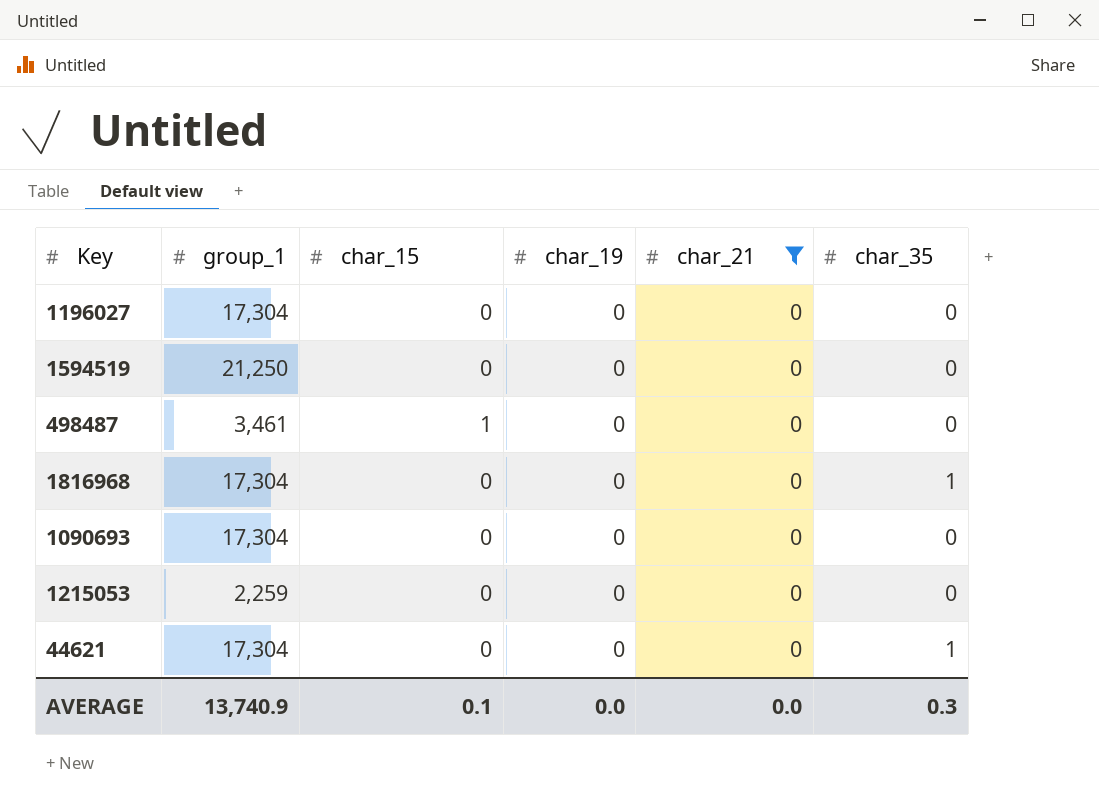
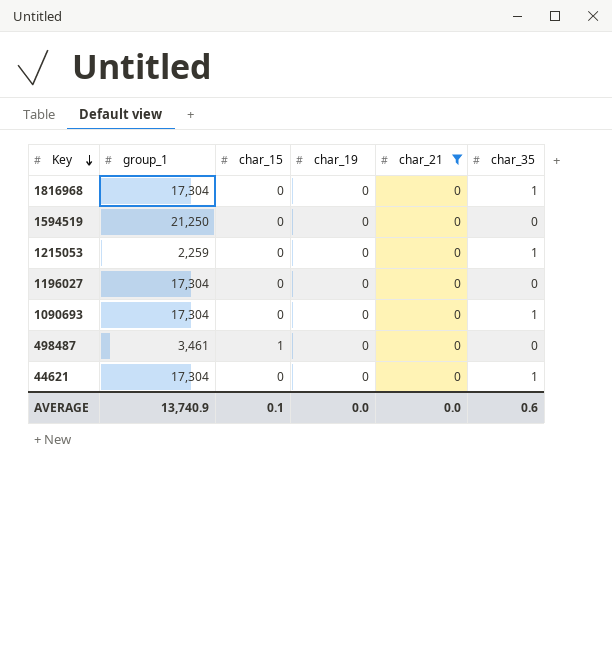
row order: none -> Key descending
1215053 | char_35: 0 -> 1
1090693 | char_35: 0 -> 1
AVERAGE | char_35: 0.3 -> 0.6

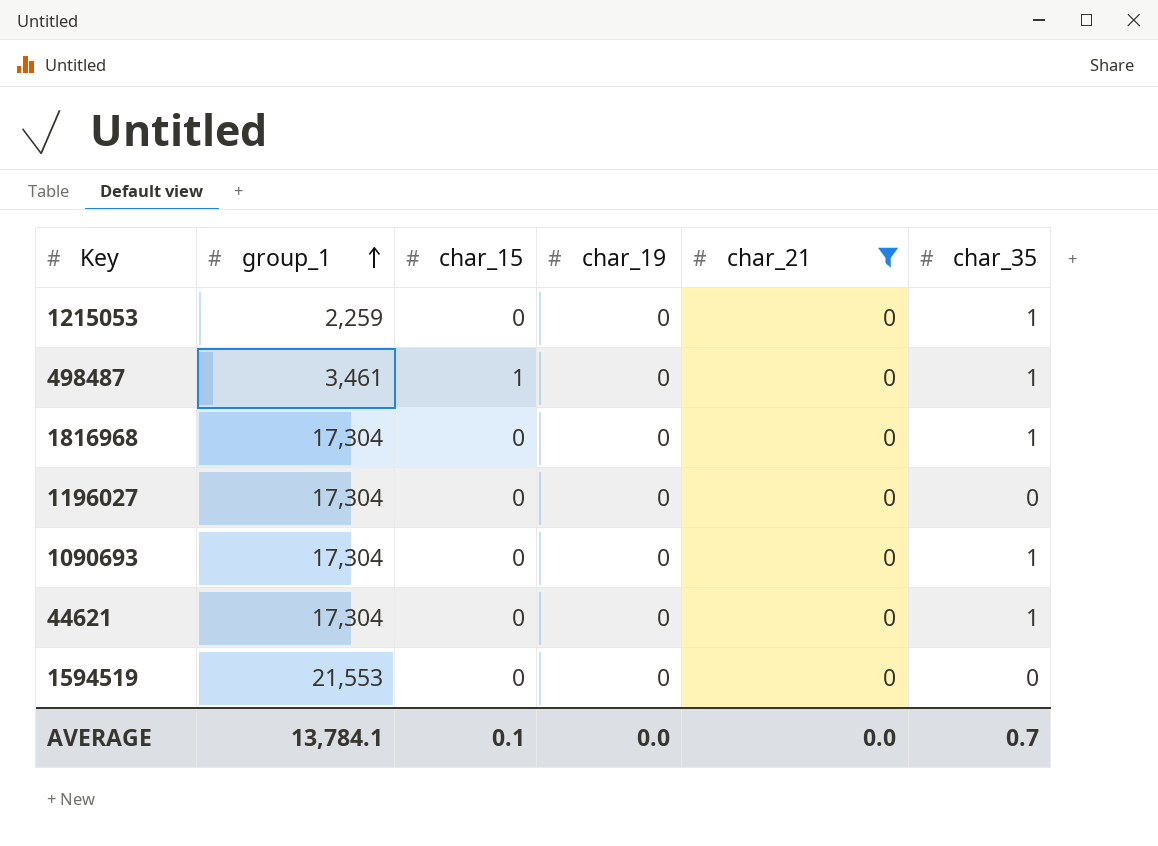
row order: Key descending -> group_1 ascending
498487 | char_35: 0 -> 1
1594519 | group_1: 21,250 -> 21,553
AVERAGE | group_1: 13,740.9 -> 13,784.1
AVERAGE | char_35: 0.6 -> 0.7

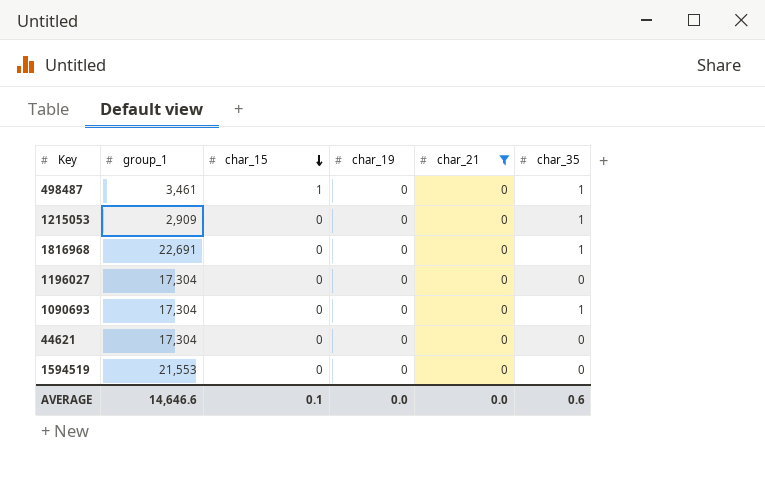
row order: group_1 ascending -> char_15 descending
1215053 | group_1: 2,259 -> 2,909
1816968 | group_1: 17,304 -> 22,691
44621 | char_35: 1 -> 0
AVERAGE | group_1: 13,784.1 -> 14,646.6
AVERAGE | char_35: 0.7 -> 0.6

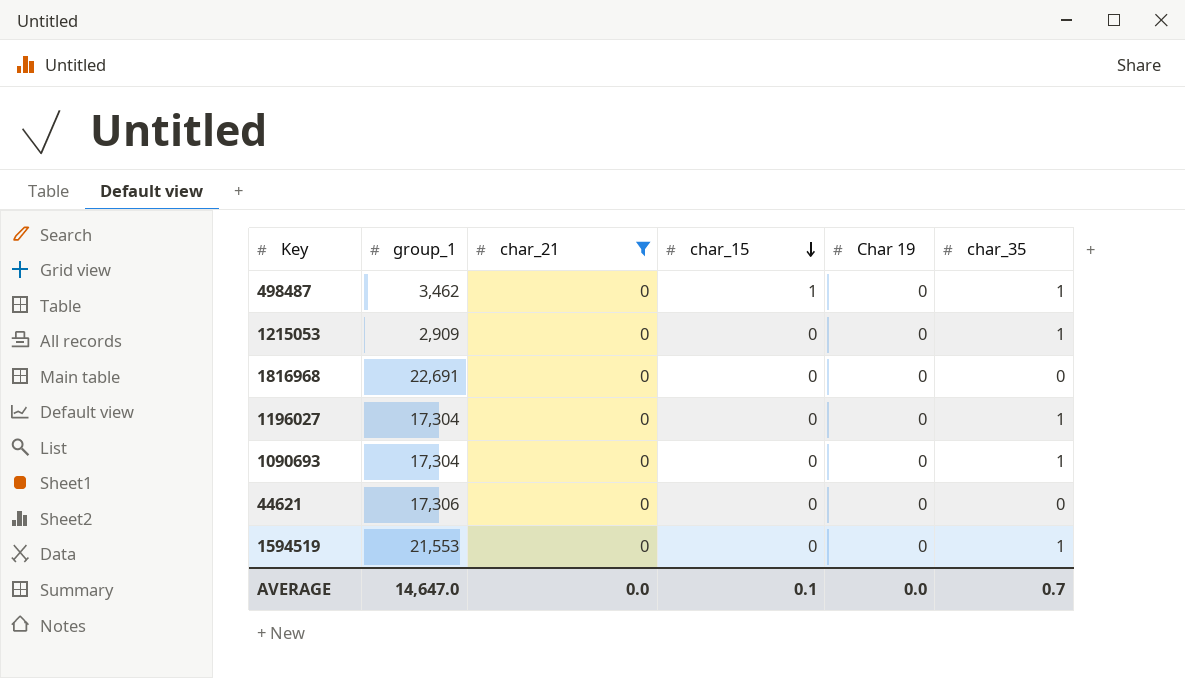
column char_21 | position: 5 -> 3
column name: char_19 -> Char 19
498487 | group_1: 3,461 -> 3,462
1816968 | char_35: 1 -> 0
1196027 | char_35: 0 -> 1
44621 | group_1: 17,304 -> 17,306
1594519 | char_35: 0 -> 1
AVERAGE | group_1: 14,646.6 -> 14,647.0
AVERAGE | char_35: 0.6 -> 0.7

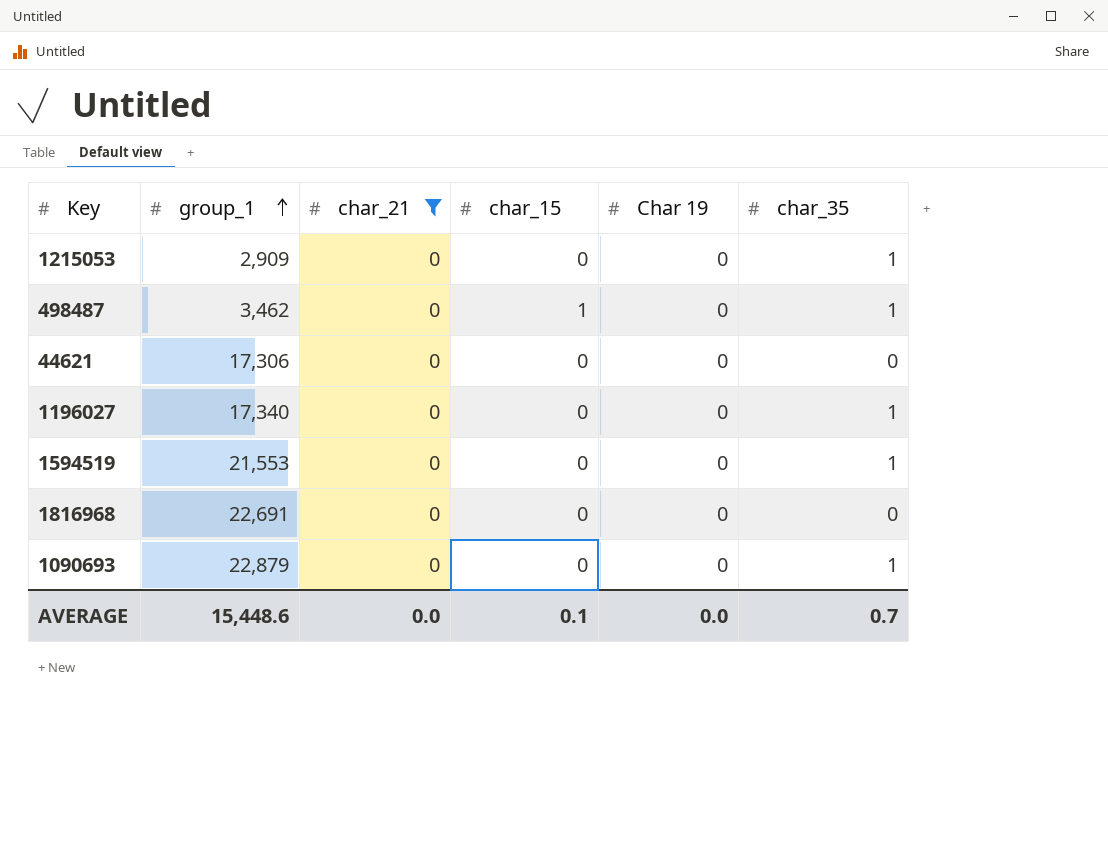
row order: char_15 descending -> group_1 ascending
1196027 | group_1: 17,304 -> 17,340
1090693 | group_1: 17,304 -> 22,879
AVERAGE | group_1: 14,647.0 -> 15,448.6

